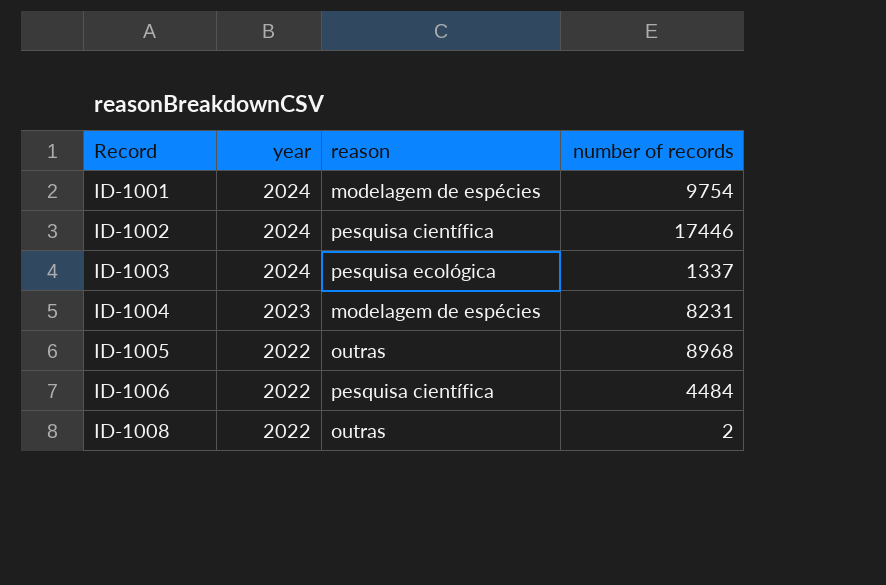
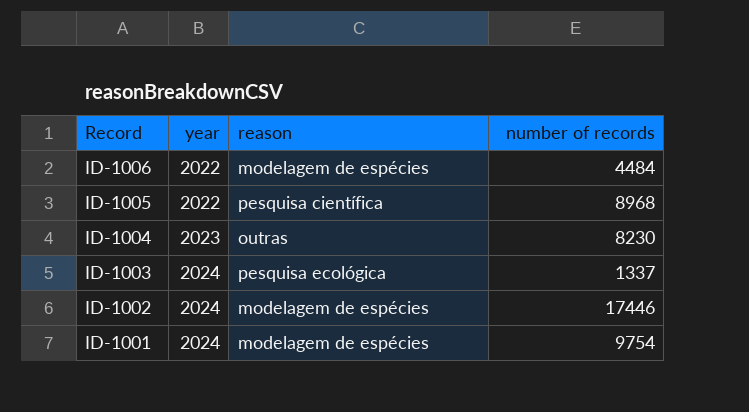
row order: Record ascending -> Record descending
row ID-1008: 2022 | outras | 2 -> none
ID-1006 | reason: pesquisa científica -> modelagem de espécies
ID-1005 | reason: outras -> pesquisa científica
ID-1004 | reason: modelagem de espécies -> outras
ID-1004 | number of records: 8231 -> 8230
ID-1002 | reason: pesquisa científica -> modelagem de espécies

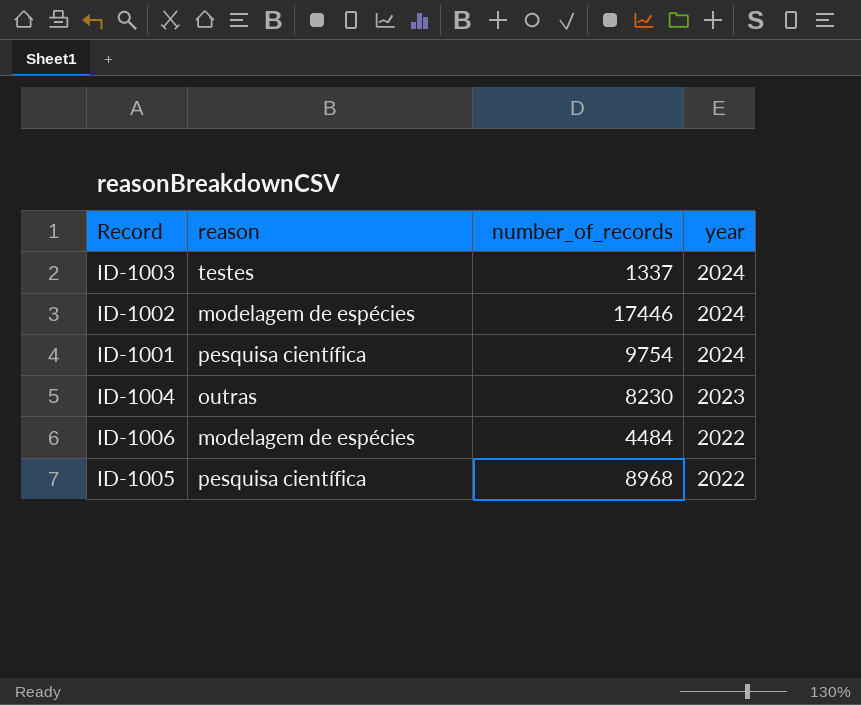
row order: Record descending -> year descending
column name: number of records -> number_of_records
column year | position: 2 -> 4
ID-1003 | reason: pesquisa ecológica -> testes
ID-1001 | reason: modelagem de espécies -> pesquisa científica

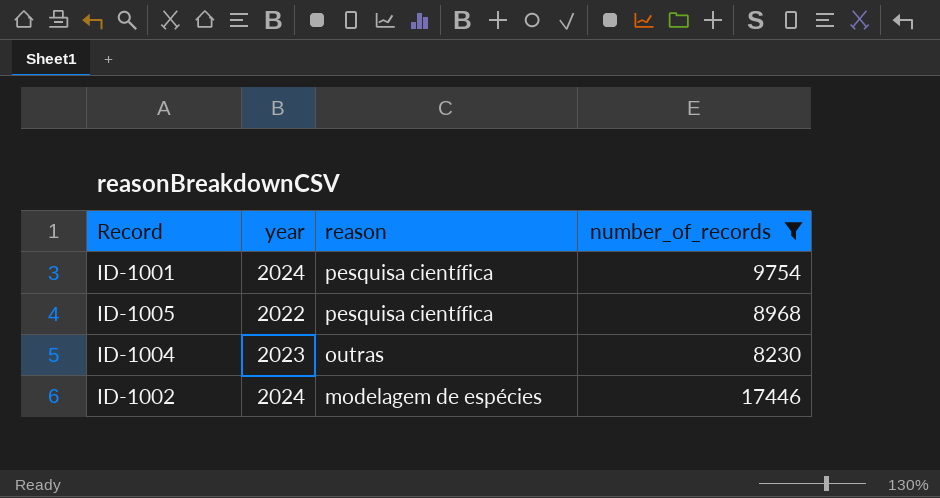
filter: none -> number_of_records >= 8230
row order: year descending -> reason descending
column year | position: 4 -> 2

